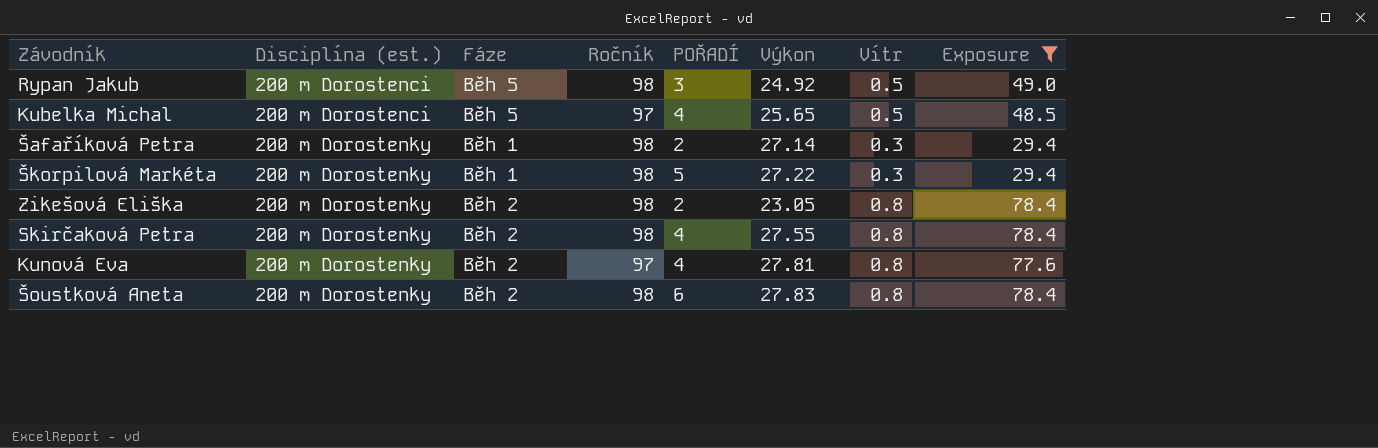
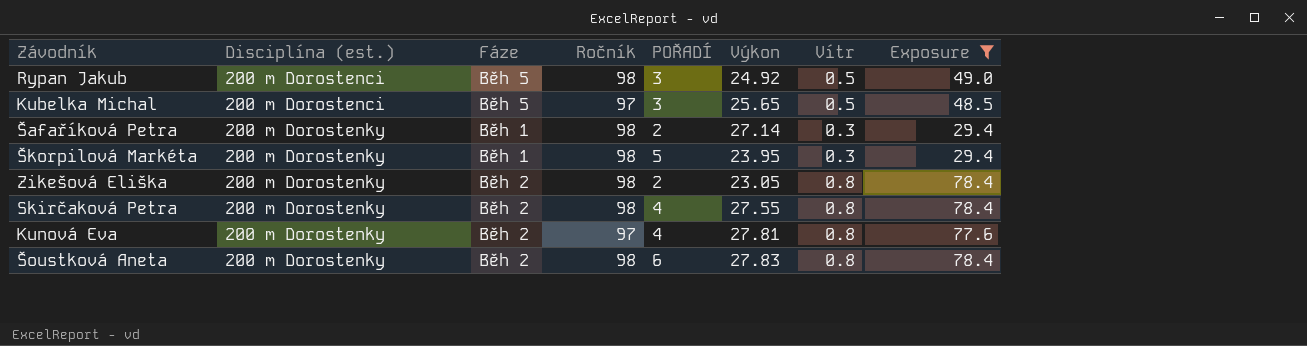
Kubelka Michal | POŘADÍ: 4 -> 3
Škorpilová Markéta | Výkon: 27.22 -> 23.95

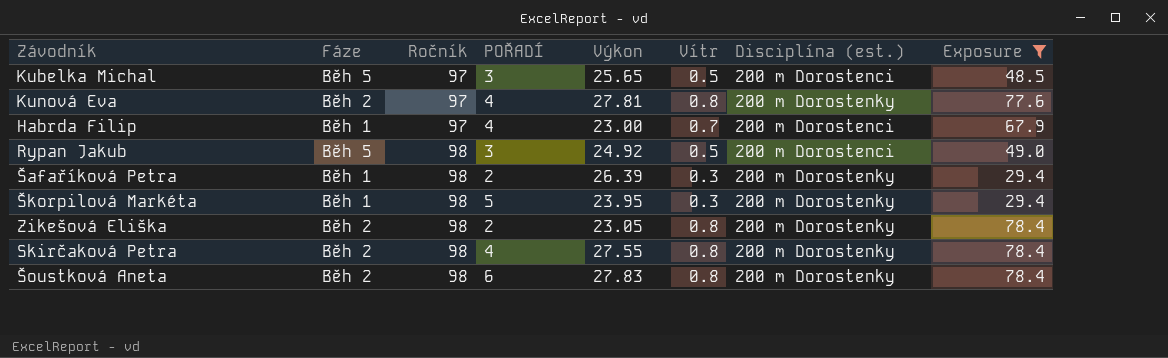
row order: Disciplína (est.) ascending -> Ročník ascending
column Disciplína (est.) | position: 2 -> 7
row Habrda Filip: none -> Běh 1 | 97 | 4 | 23.00 | 0.7 | 200 m Dorostenci | 67.9
Šafaříková Petra | Výkon: 27.14 -> 26.39

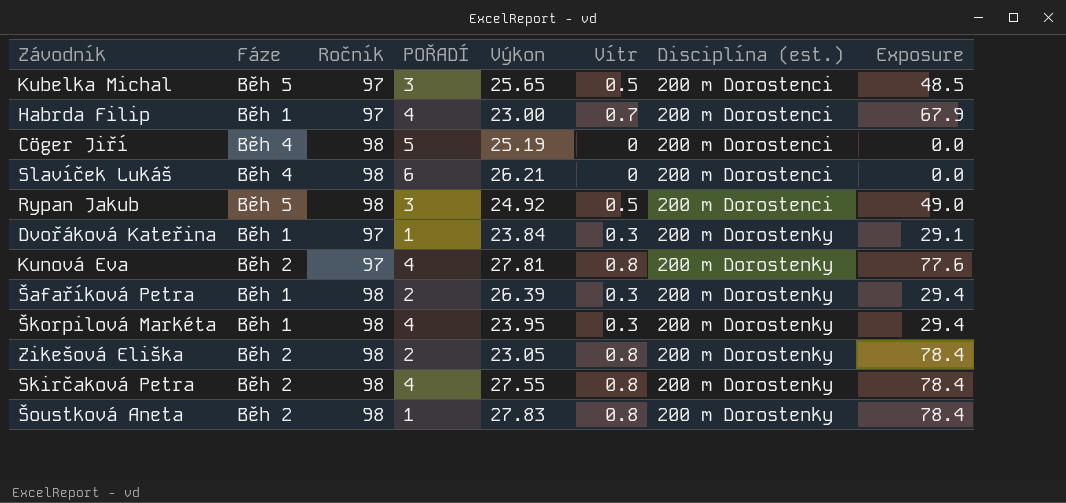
filter: Exposure >= 29.4 -> none
row order: Ročník ascending -> Disciplína (est.) ascending
Škorpilová Markéta | POŘADÍ: 5 -> 4
Šoustková Aneta | POŘADÍ: 6 -> 1

